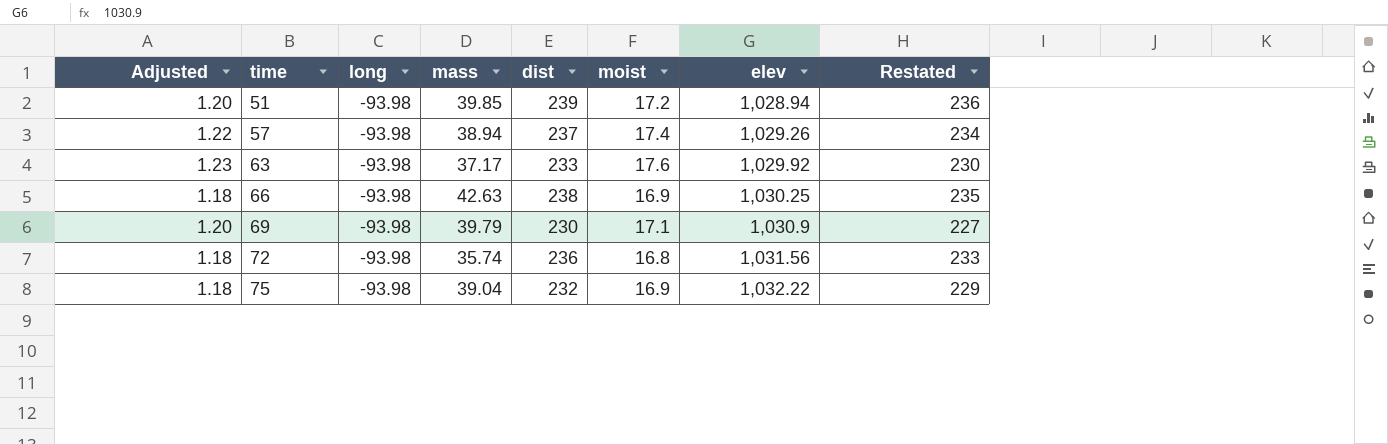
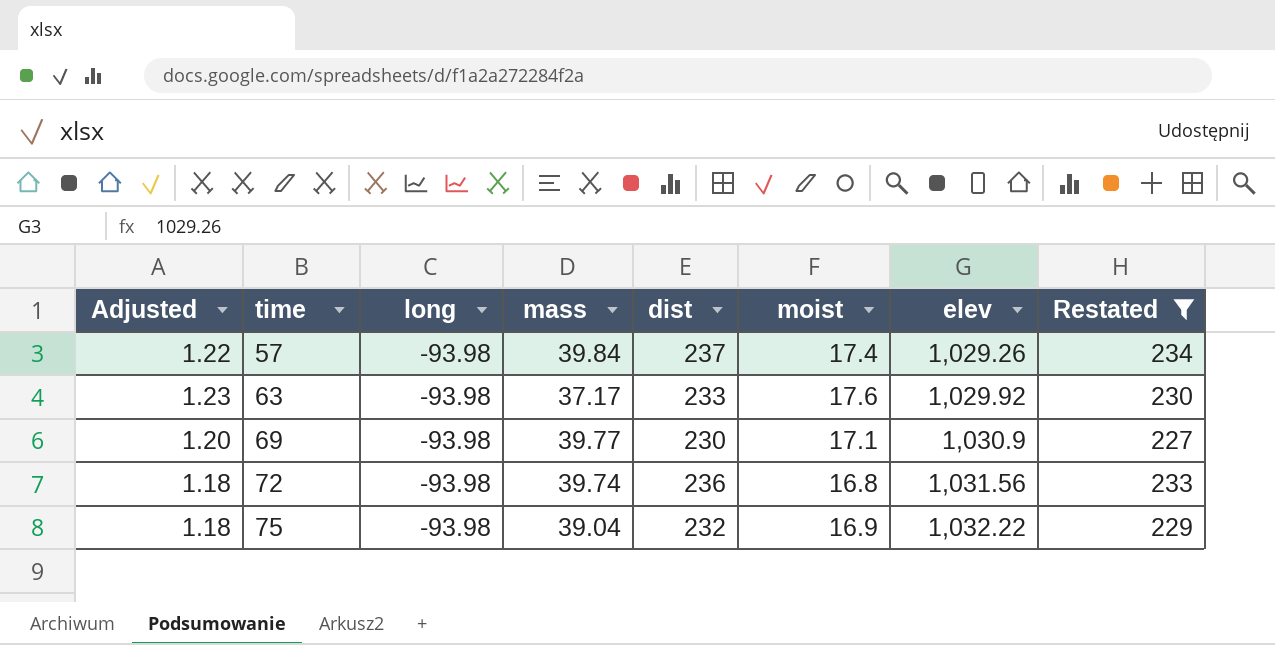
filter: none -> Restated <= 234
57 | mass: 38.94 -> 39.84
69 | mass: 39.79 -> 39.77
72 | mass: 35.74 -> 39.74

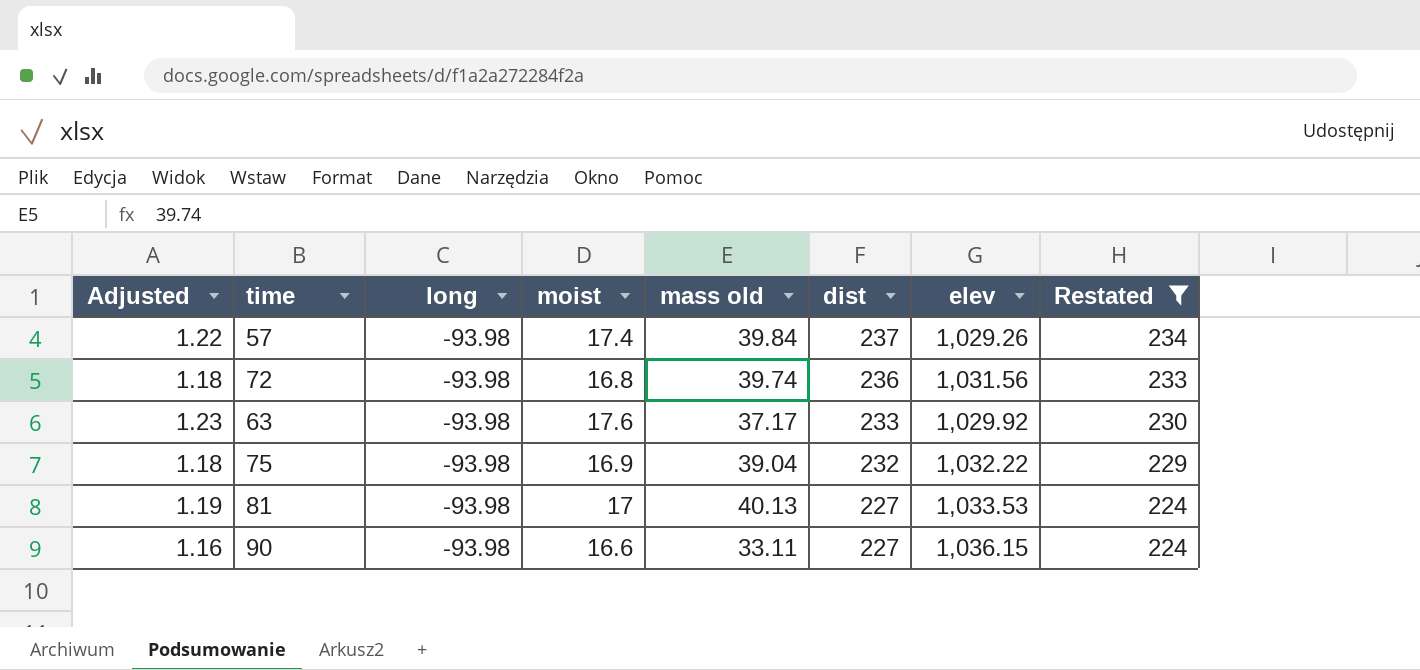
row order: time ascending -> dist descending
column moist | position: 6 -> 4
column name: mass -> mass old
row 69: 1.20 | -93.98 | 39.77 | 230 | 17.1 | 1,030.9 | 227 -> none
row 81: none -> 1.19 | -93.98 | 17 | 40.13 | 227 | 1,033.53 | 224
row 90: none -> 1.16 | -93.98 | 16.6 | 33.11 | 227 | 1,036.15 | 224

